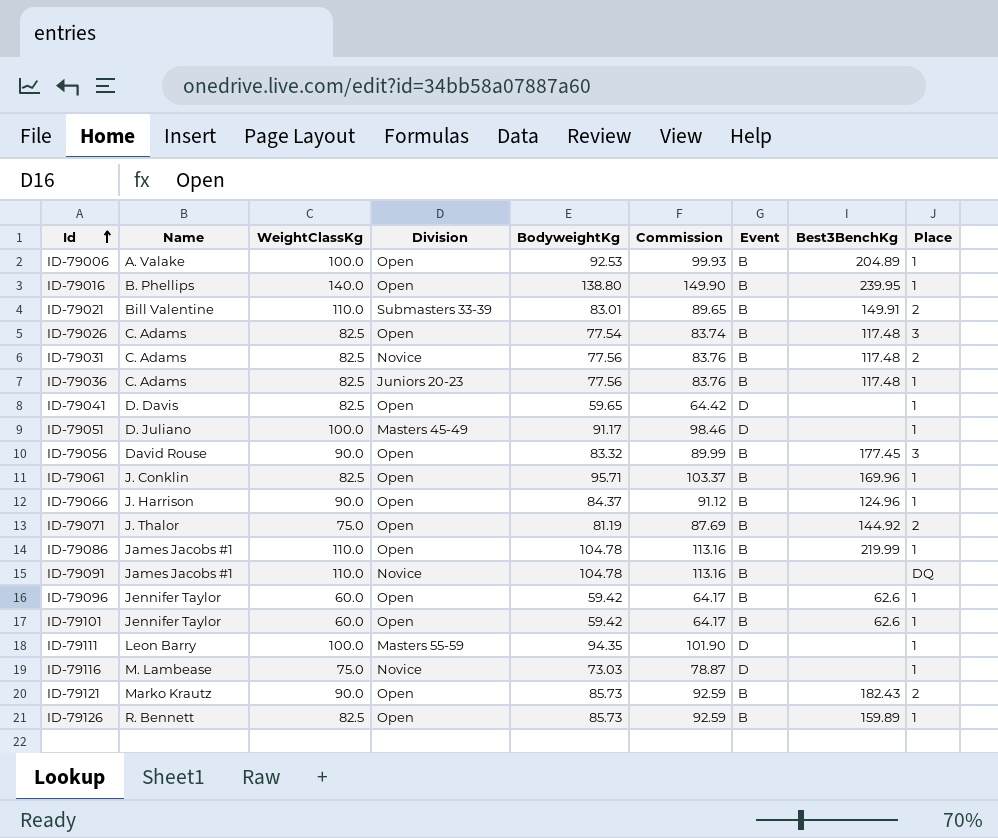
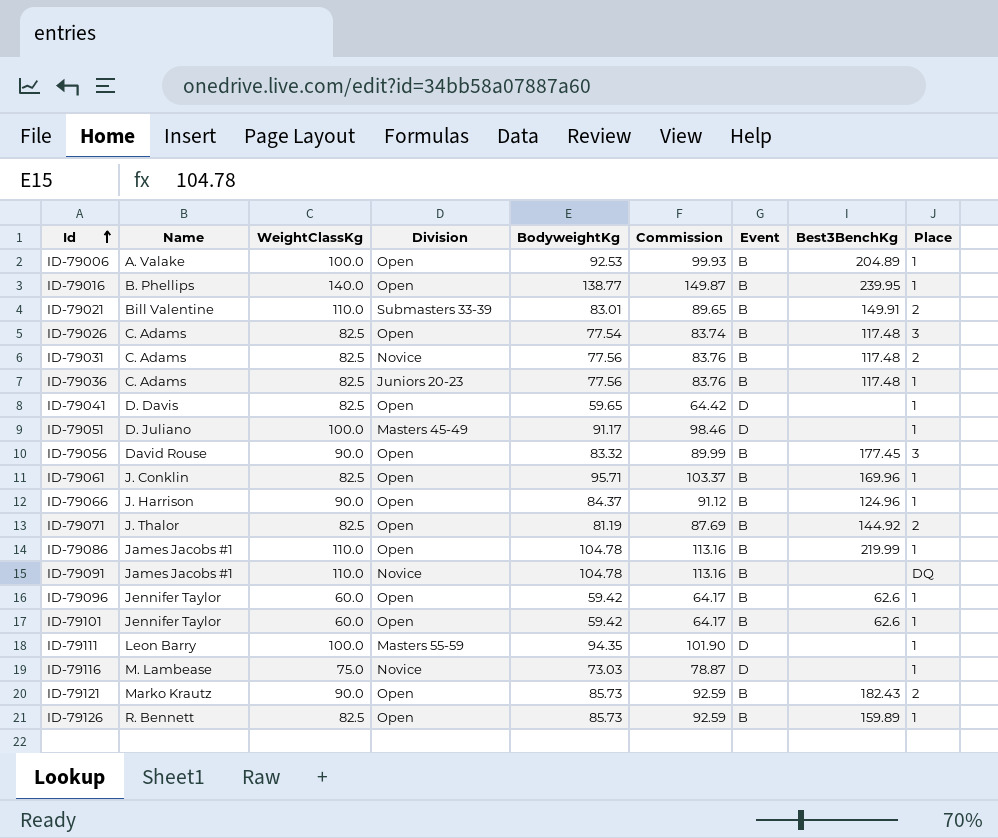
ID-79016 | BodyweightKg: 138.80 -> 138.77
ID-79016 | Commission: 149.90 -> 149.87
ID-79071 | WeightClassKg: 75.0 -> 82.5

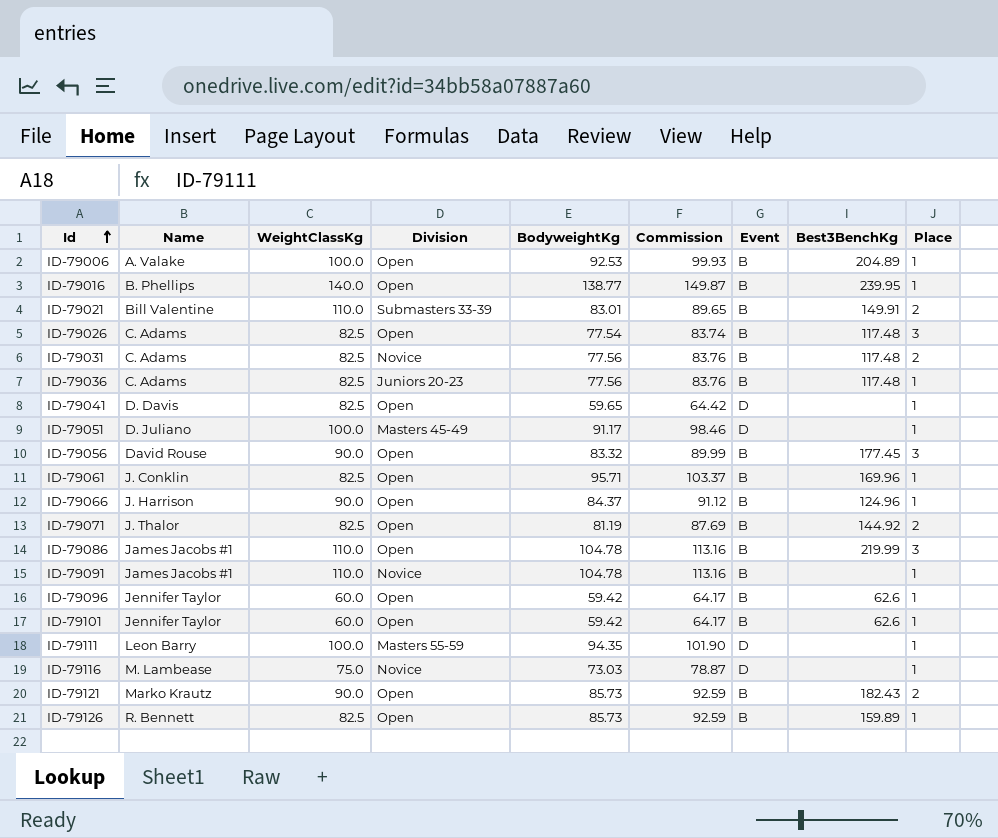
ID-79086 | Place: 1 -> 3
ID-79091 | Place: DQ -> 1

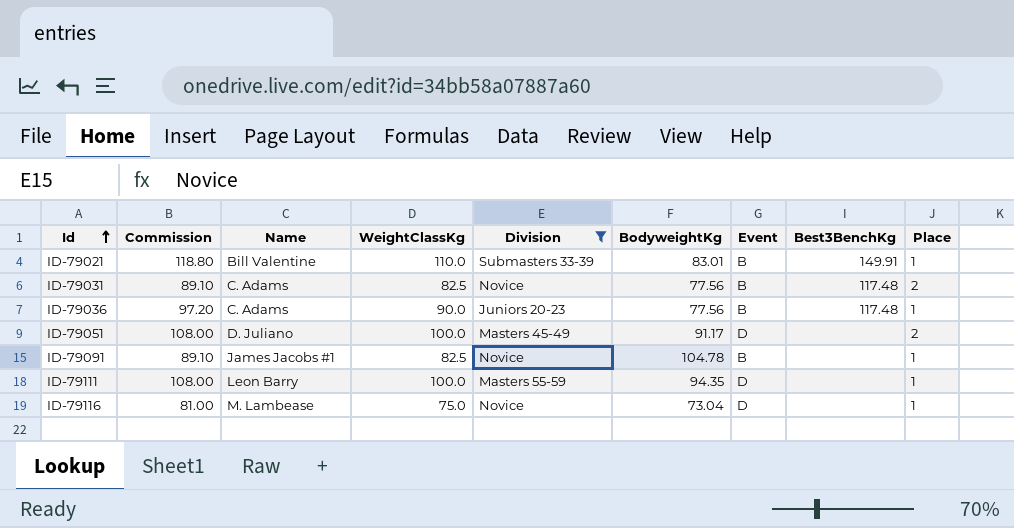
filter: none -> Division != Open
column Commission | formula: [BodyweightKg] * 1.08 -> [WeightClassKg] * 1.08
column Commission | position: 6 -> 2
ID-79021 | Place: 2 -> 1
ID-79036 | WeightClassKg: 82.5 -> 90.0
ID-79051 | Place: 1 -> 2
ID-79091 | WeightClassKg: 110.0 -> 82.5
ID-79116 | BodyweightKg: 73.03 -> 73.04

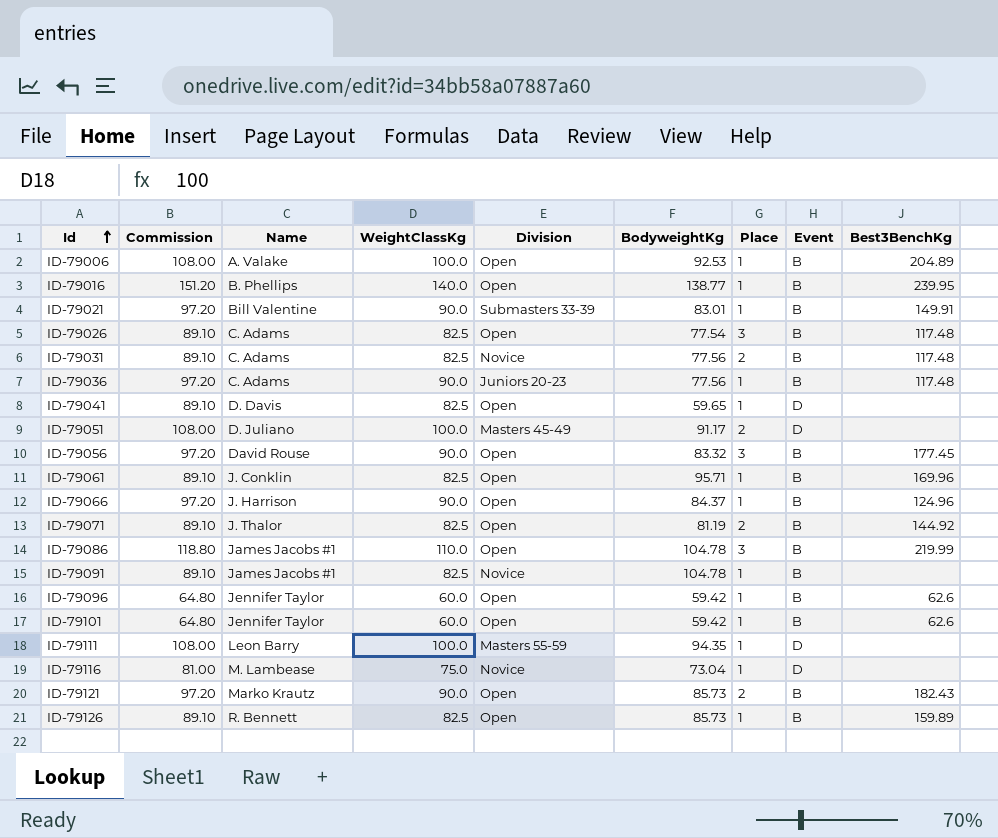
filter: Division != Open -> none
column Place | position: 9 -> 7
ID-79021 | Commission: 118.80 -> 97.20
ID-79021 | WeightClassKg: 110.0 -> 90.0

